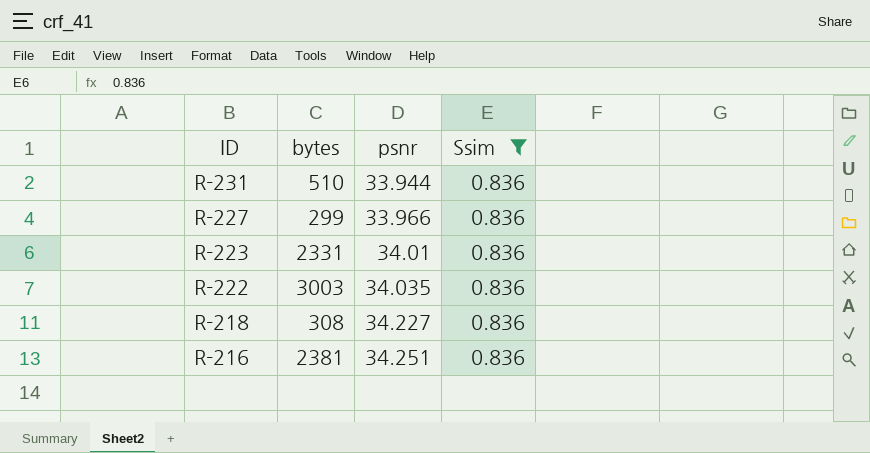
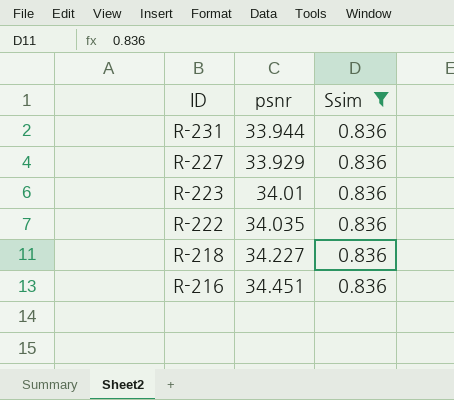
column bytes | position: 2 -> none
R-227 | psnr: 33.966 -> 33.929
R-216 | psnr: 34.251 -> 34.451

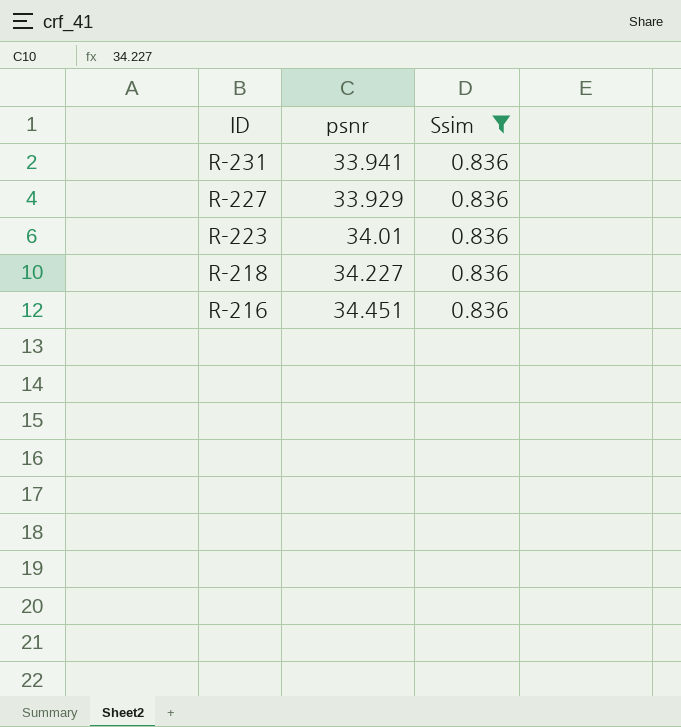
row R-222: 34.035 | 0.836 -> none
R-231 | psnr: 33.944 -> 33.941

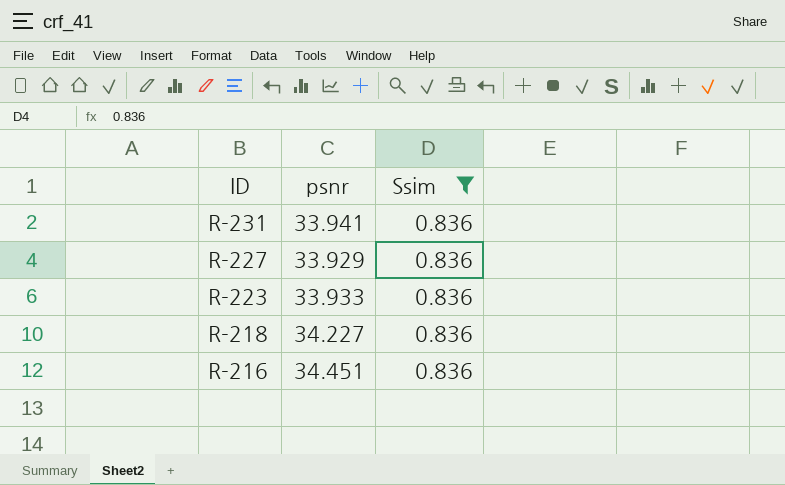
R-223 | psnr: 34.01 -> 33.933

